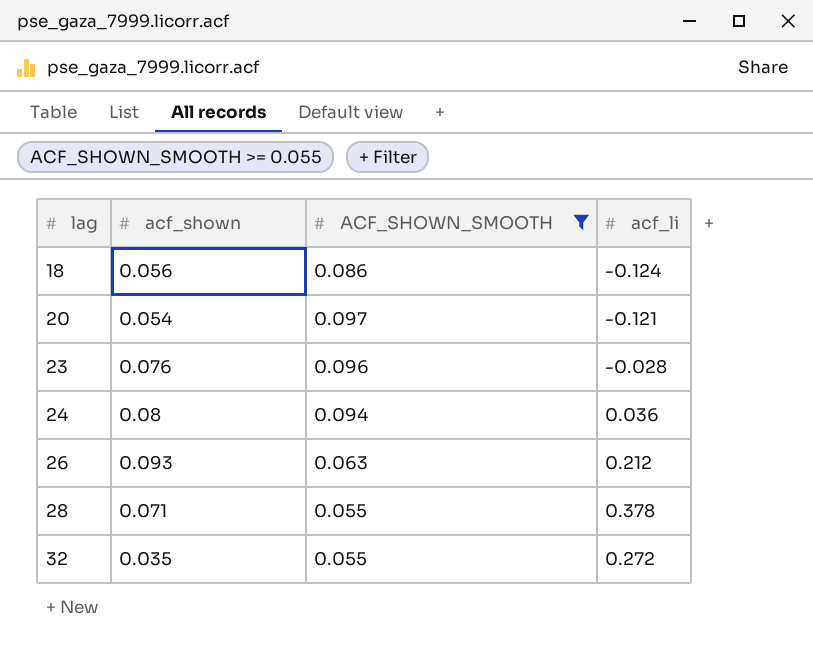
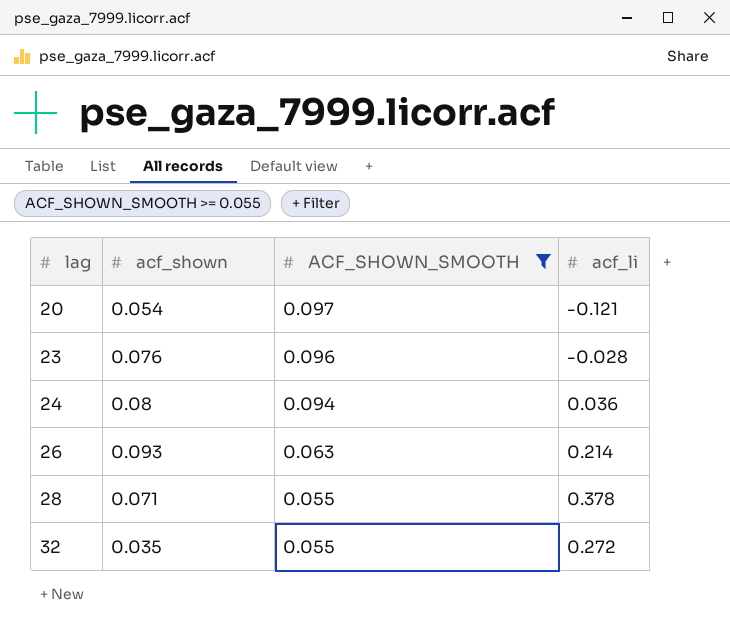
row 18: 0.056 | 0.086 | -0.124 -> none
26 | acf_li: 0.212 -> 0.214

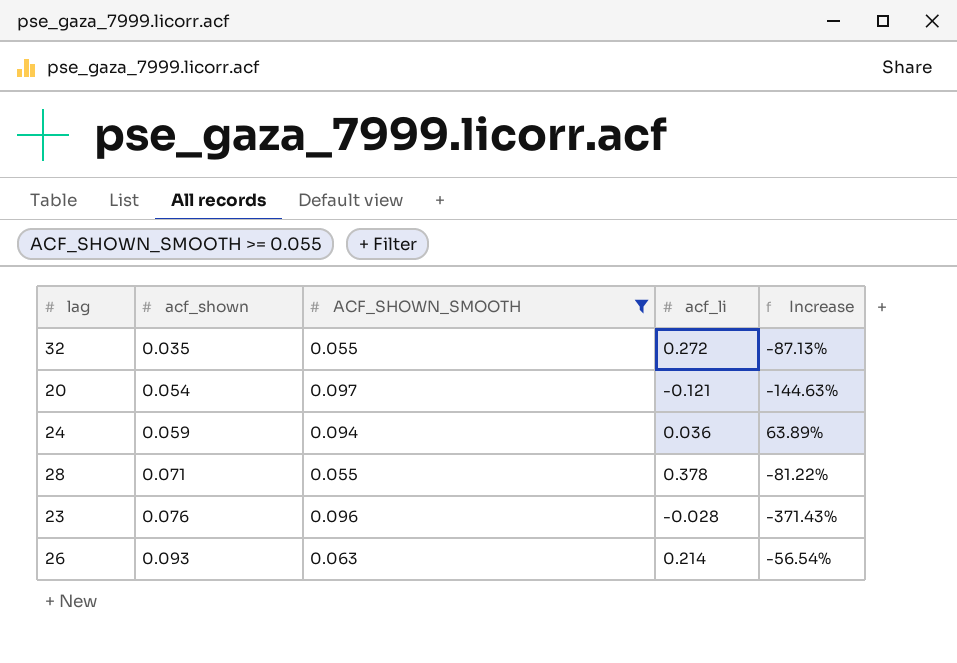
row order: lag ascending -> acf_shown ascending
column Increase | formula: none -> ([acf_shown] - [acf_li]) / [acf_li]
24 | acf_shown: 0.08 -> 0.059

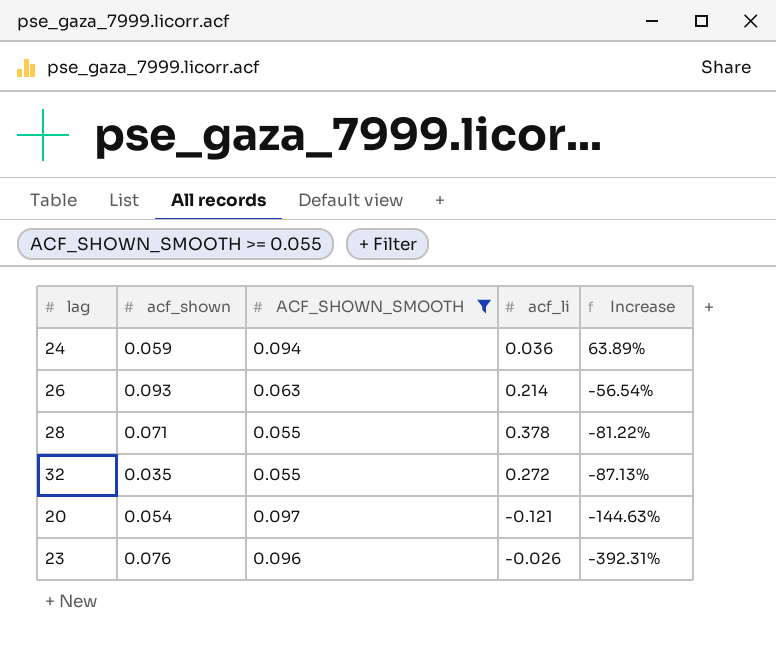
row order: acf_shown ascending -> Increase descending
23 | acf_li: -0.028 -> -0.026
23 | Increase: -371.43% -> -392.31%

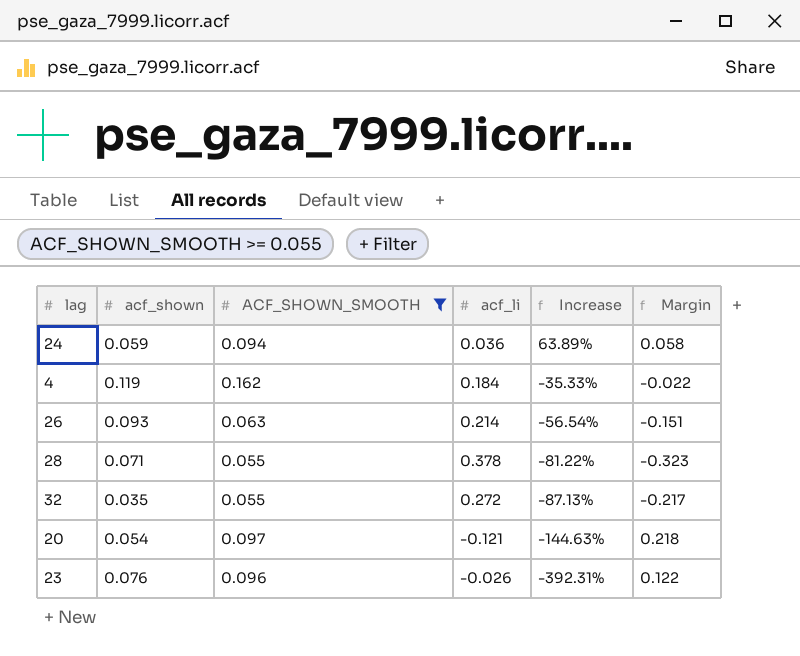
column Margin | formula: none -> [ACF_SHOWN_SMOOTH] - [acf_li]
row 4: none -> 0.119 | 0.162 | 0.184 | -35.33% | -0.022

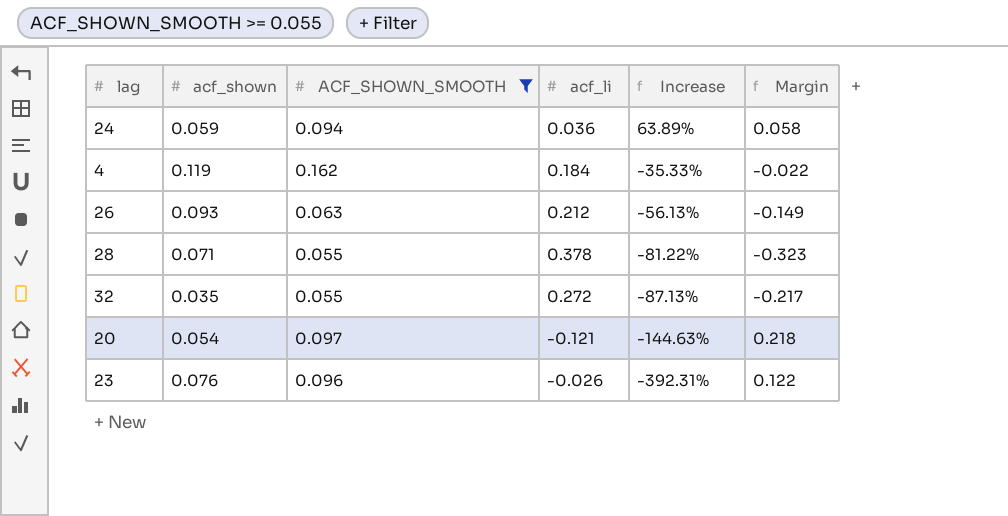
26 | acf_li: 0.214 -> 0.212
26 | Increase: -56.54% -> -56.13%
26 | Margin: -0.151 -> -0.149

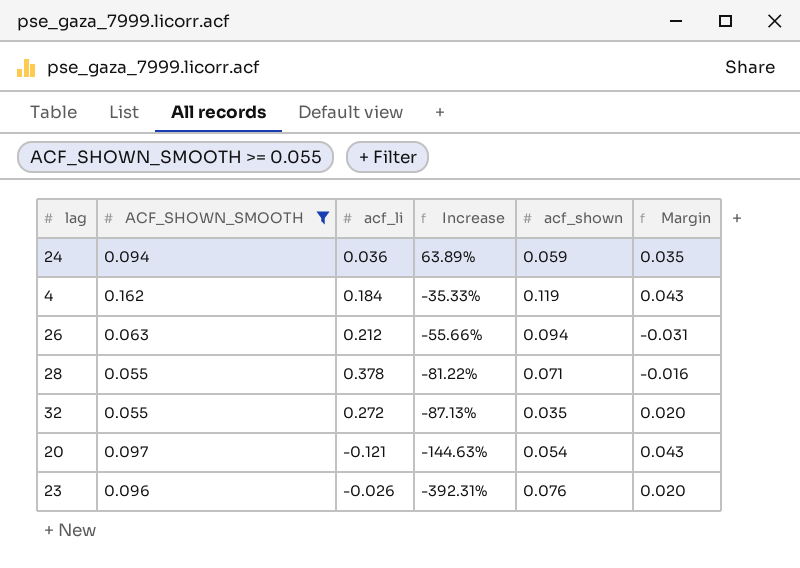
column acf_shown | position: 2 -> 5
column Margin | formula: [ACF_SHOWN_SMOOTH] - [acf_li] -> [ACF_SHOWN_SMOOTH] - [acf_shown]
26 | Increase: -56.13% -> -55.66%
26 | acf_shown: 0.093 -> 0.094

